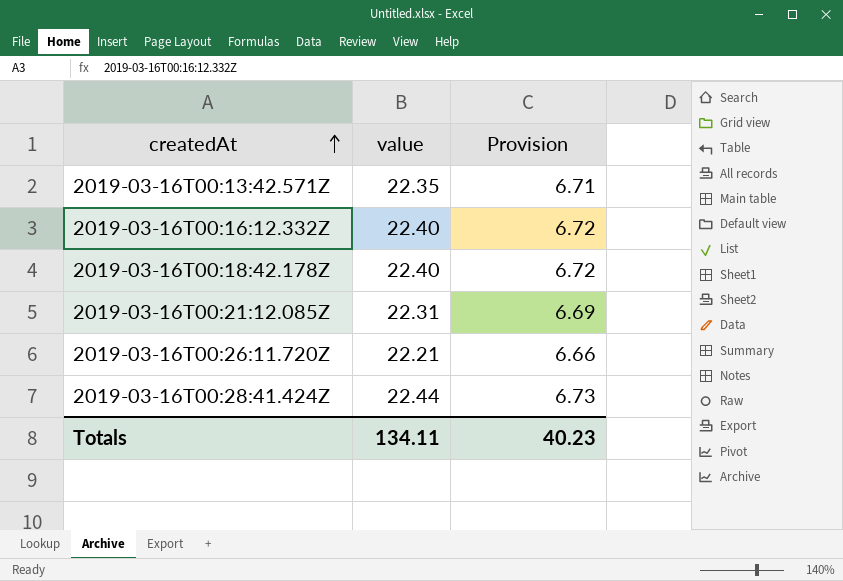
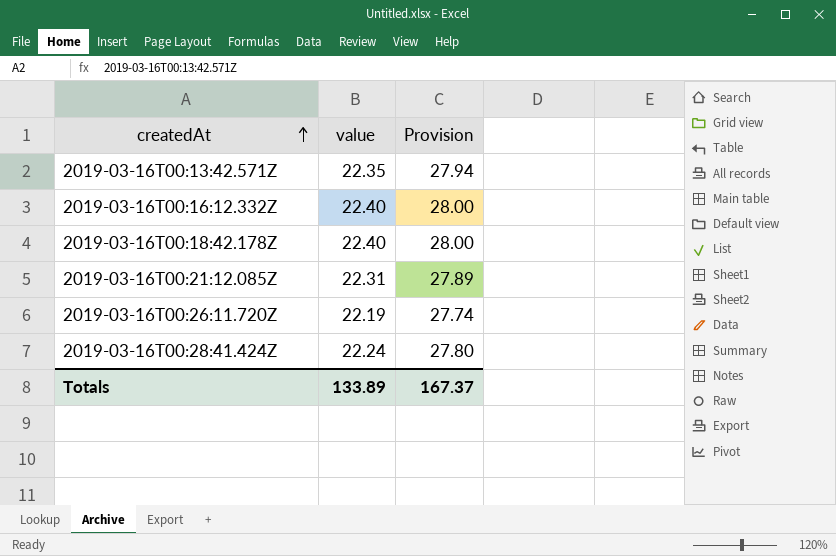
column Provision | formula: [value] * 0.3 -> [value] * 1.25
2019-03-16T00:26:11.720Z | value: 22.21 -> 22.19
2019-03-16T00:28:41.424Z | value: 22.44 -> 22.24
Totals | value: 134.11 -> 133.89
Totals | Provision: 40.23 -> 167.37

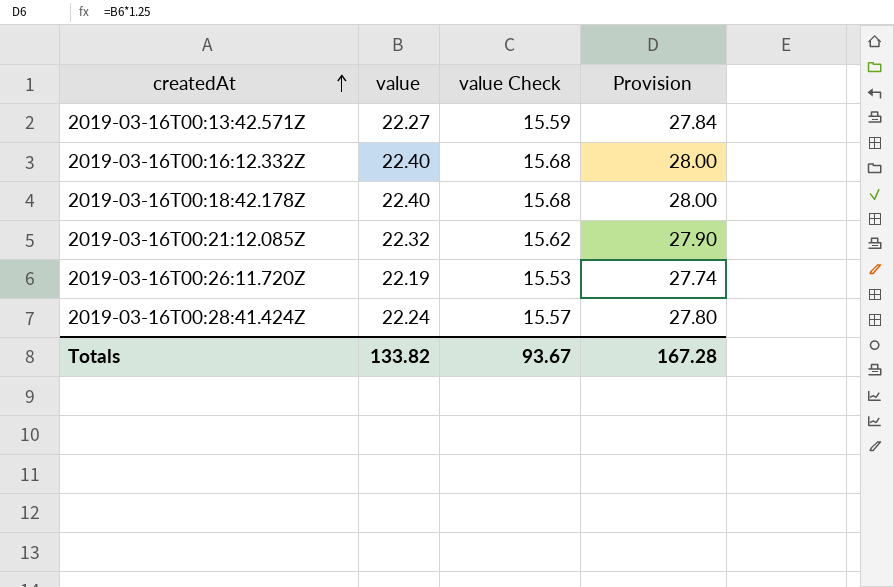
column value Check | formula: none -> [value] * 0.7
2019-03-16T00:13:42.571Z | value: 22.35 -> 22.27
2019-03-16T00:13:42.571Z | Provision: 27.94 -> 27.84
2019-03-16T00:21:12.085Z | value: 22.31 -> 22.32
2019-03-16T00:21:12.085Z | Provision: 27.89 -> 27.90
Totals | value: 133.89 -> 133.82
Totals | Provision: 167.37 -> 167.28

